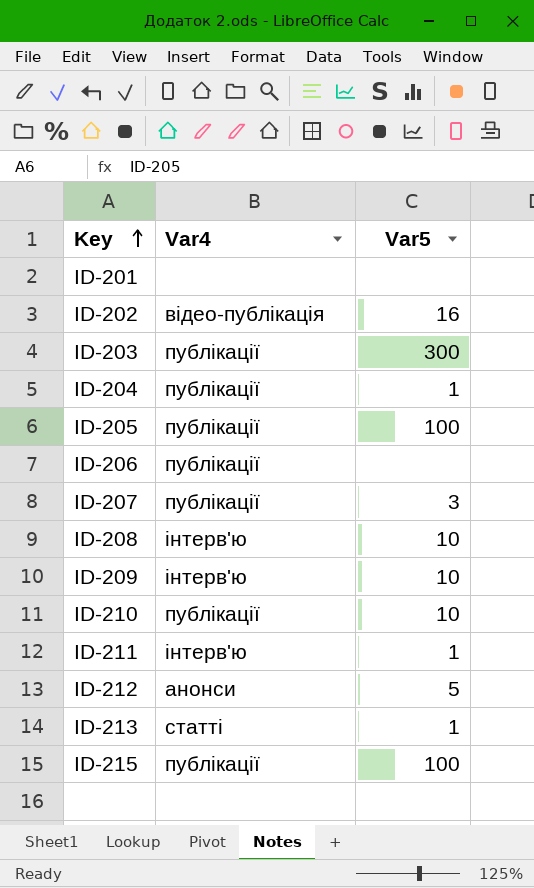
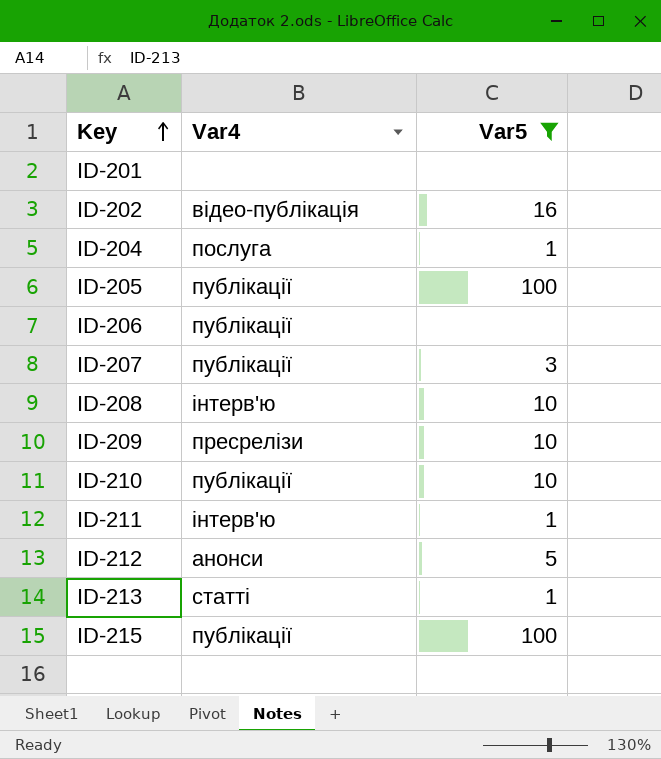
filter: none -> Var5 != 300
ID-204 | Var4: публікації -> послуга
ID-209 | Var4: інтерв'ю -> пресрелізи

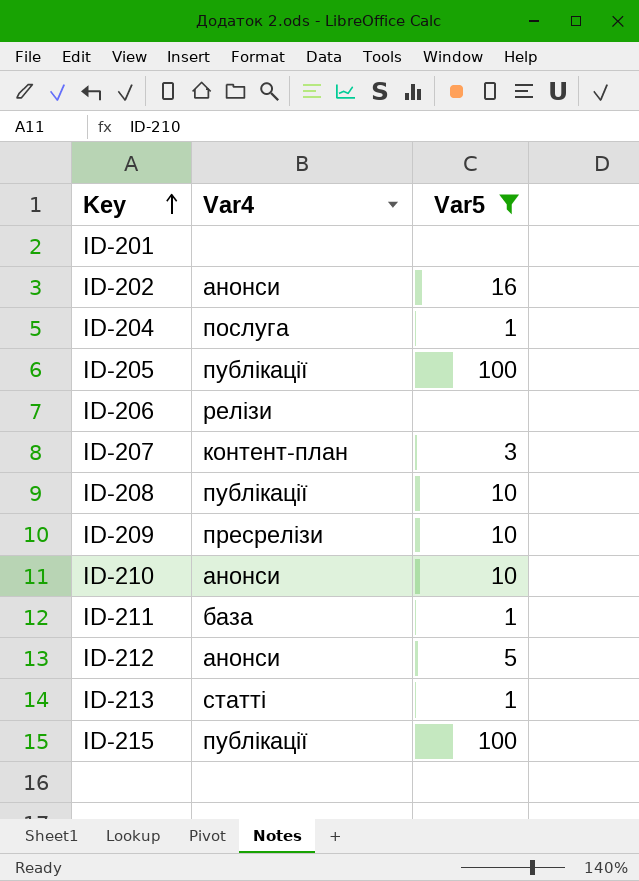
ID-202 | Var4: відео-публікація -> анонси
ID-206 | Var4: публікації -> релізи
ID-207 | Var4: публікації -> контент-план
ID-208 | Var4: інтерв'ю -> публікації
ID-210 | Var4: публікації -> анонси
ID-211 | Var4: інтерв'ю -> база

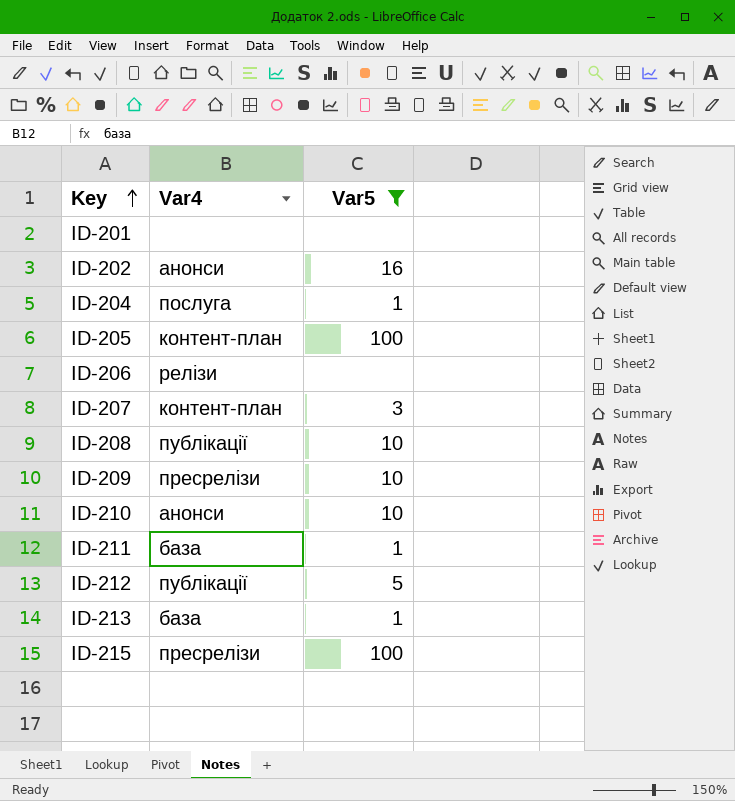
ID-205 | Var4: публікації -> контент-план
ID-212 | Var4: анонси -> публікації
ID-213 | Var4: статті -> база
ID-215 | Var4: публікації -> пресрелізи

